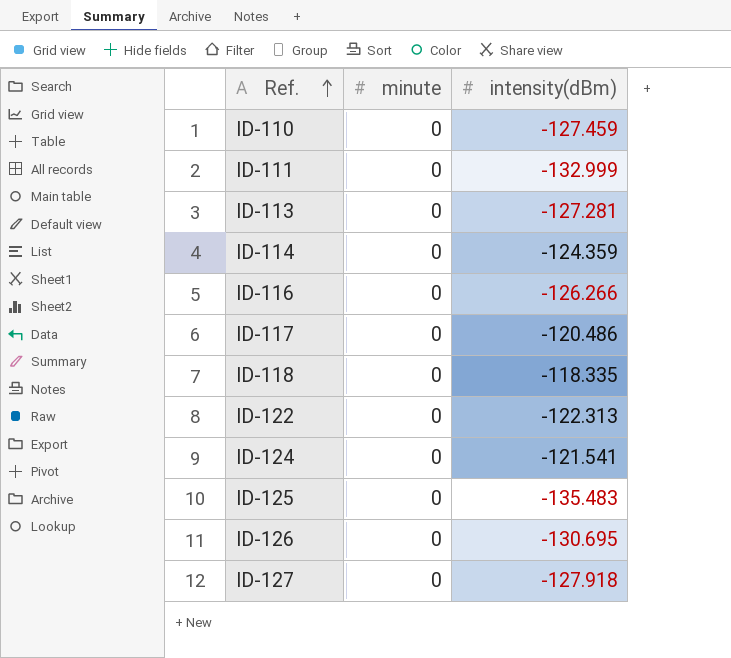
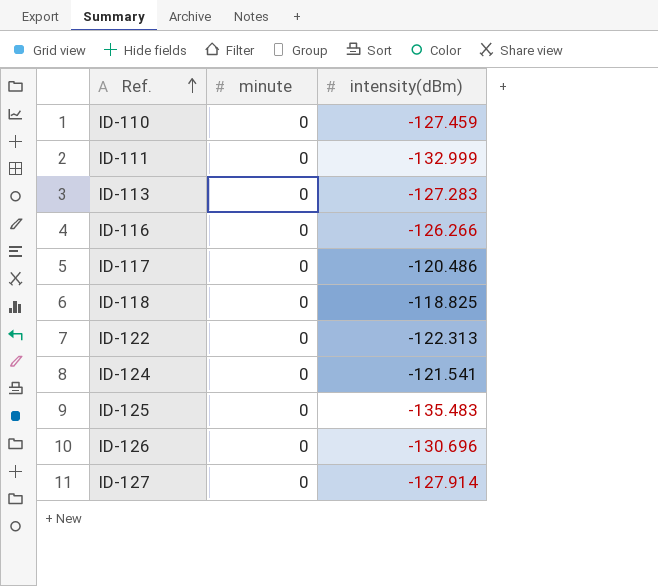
row ID-114: 0 | -124.359 -> none
ID-113 | intensity(dBm): -127.281 -> -127.283
ID-118 | intensity(dBm): -118.335 -> -118.825
ID-126 | intensity(dBm): -130.695 -> -130.696
ID-127 | intensity(dBm): -127.918 -> -127.914

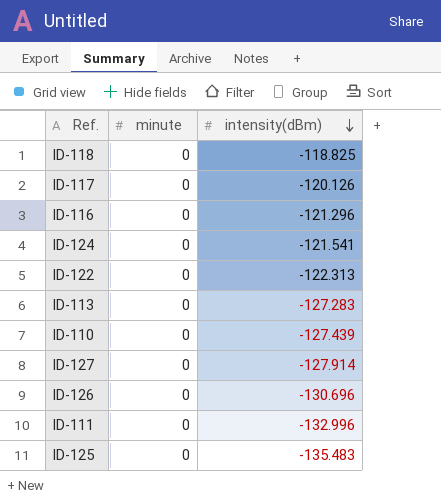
row order: Ref. ascending -> intensity(dBm) descending
ID-117 | intensity(dBm): -120.486 -> -120.126
ID-116 | intensity(dBm): -126.266 -> -121.296
ID-110 | intensity(dBm): -127.459 -> -127.439
ID-111 | intensity(dBm): -132.999 -> -132.996

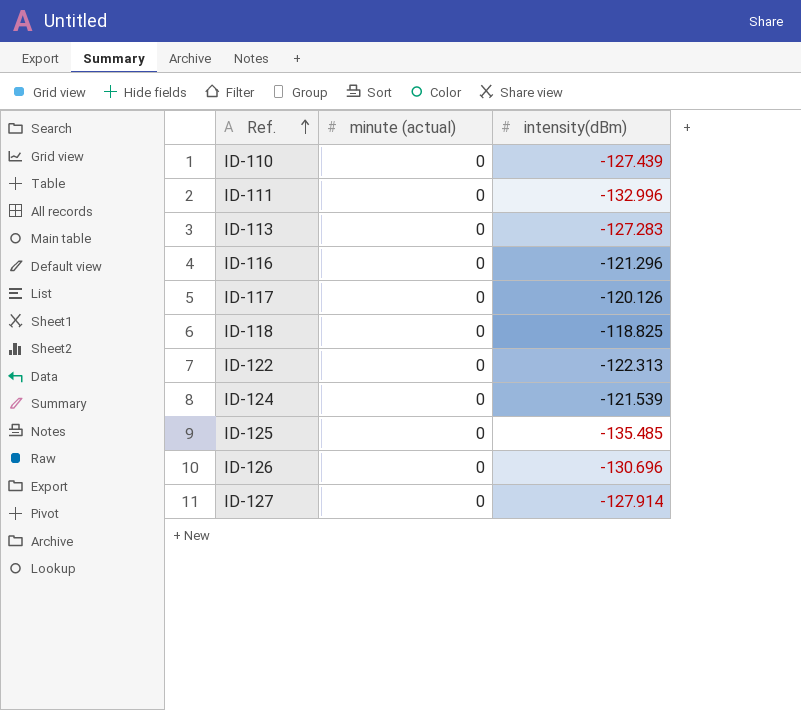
row order: intensity(dBm) descending -> Ref. ascending
column name: minute -> minute (actual)
ID-124 | intensity(dBm): -121.541 -> -121.539
ID-125 | intensity(dBm): -135.483 -> -135.485

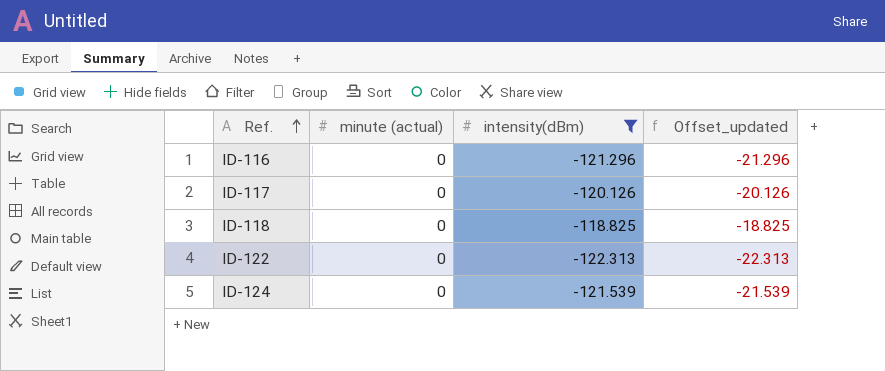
filter: none -> intensity(dBm) >= -122.313
column Offset_updated | formula: none -> [intensity(dBm)] + 100

